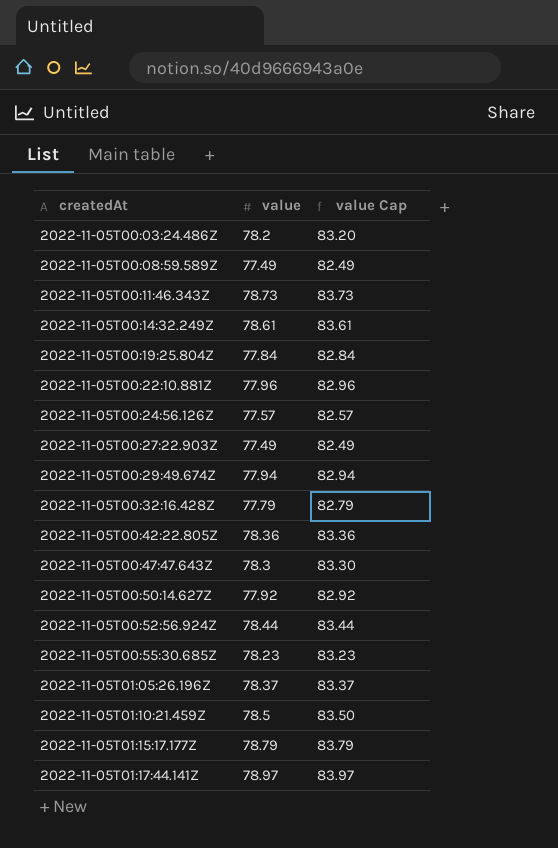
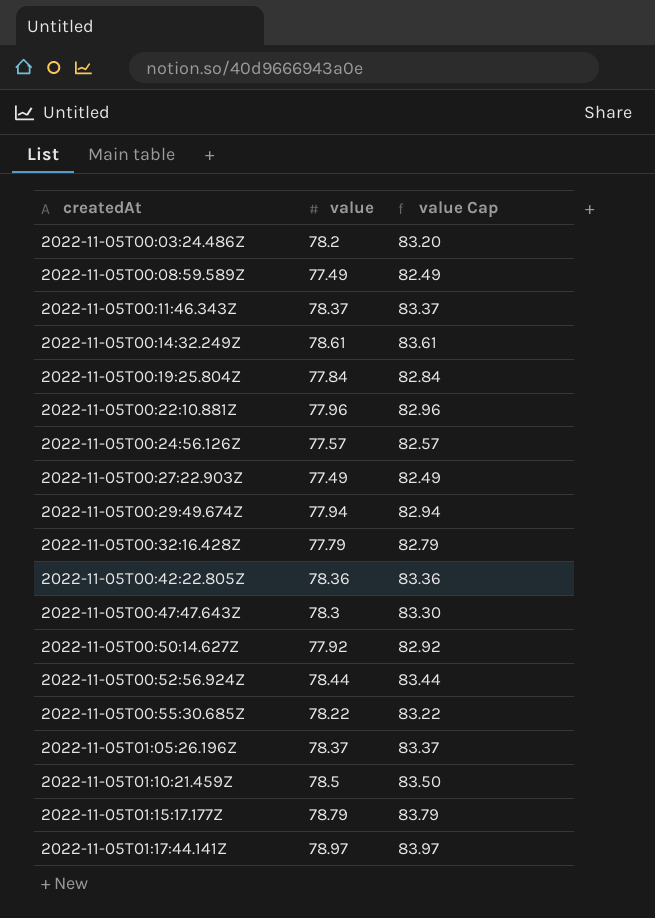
2022-11-05T00:11:46.343Z | value: 78.73 -> 78.37
2022-11-05T00:11:46.343Z | value Cap: 83.73 -> 83.37
2022-11-05T00:55:30.685Z | value: 78.23 -> 78.22
2022-11-05T00:55:30.685Z | value Cap: 83.23 -> 83.22

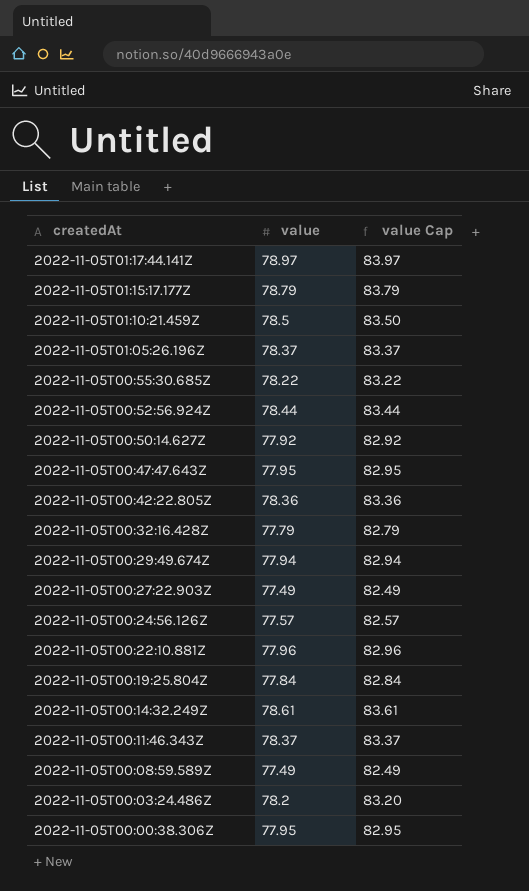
row order: createdAt ascending -> createdAt descending
2022-11-05T00:47:47.643Z | value: 78.3 -> 77.95
2022-11-05T00:47:47.643Z | value Cap: 83.30 -> 82.95
row 2022-11-05T00:00:38.306Z: none -> 77.95 | 82.95

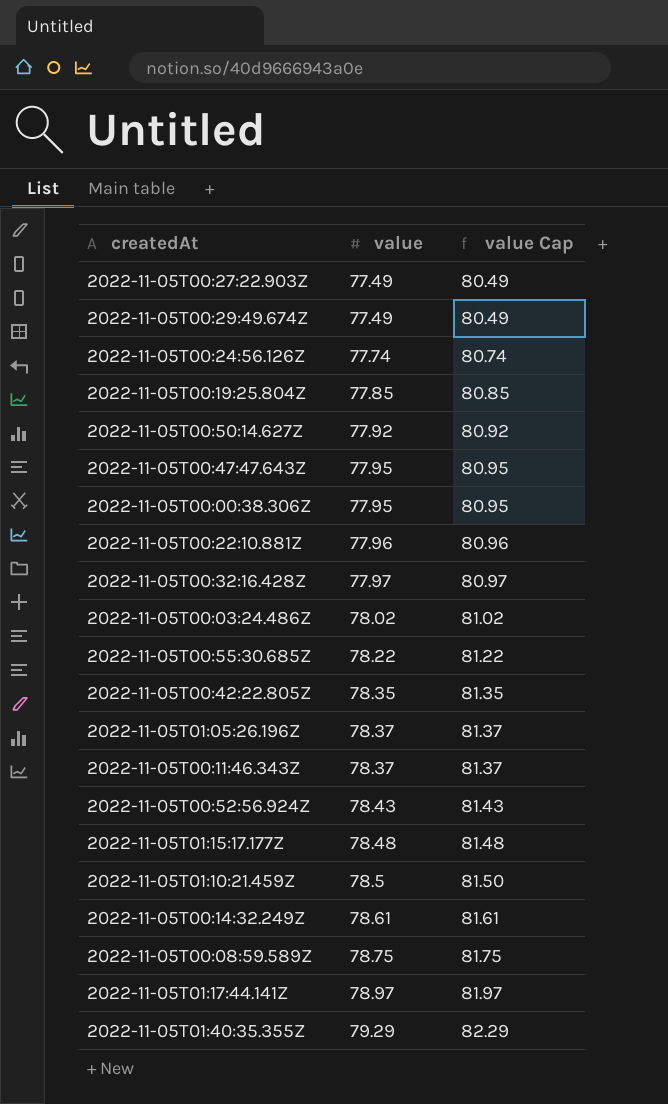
row order: createdAt descending -> value ascending
column value Cap | formula: [value] + 5 -> [value] + 3
2022-11-05T00:29:49.674Z | value: 77.94 -> 77.49
2022-11-05T00:24:56.126Z | value: 77.57 -> 77.74
2022-11-05T00:19:25.804Z | value: 77.84 -> 77.85
2022-11-05T00:32:16.428Z | value: 77.79 -> 77.97
2022-11-05T00:03:24.486Z | value: 78.2 -> 78.02
2022-11-05T00:42:22.805Z | value: 78.36 -> 78.35
2022-11-05T00:52:56.924Z | value: 78.44 -> 78.43
2022-11-05T01:15:17.177Z | value: 78.79 -> 78.48
2022-11-05T00:08:59.589Z | value: 77.49 -> 78.75
row 2022-11-05T01:40:35.355Z: none -> 79.29 | 82.29

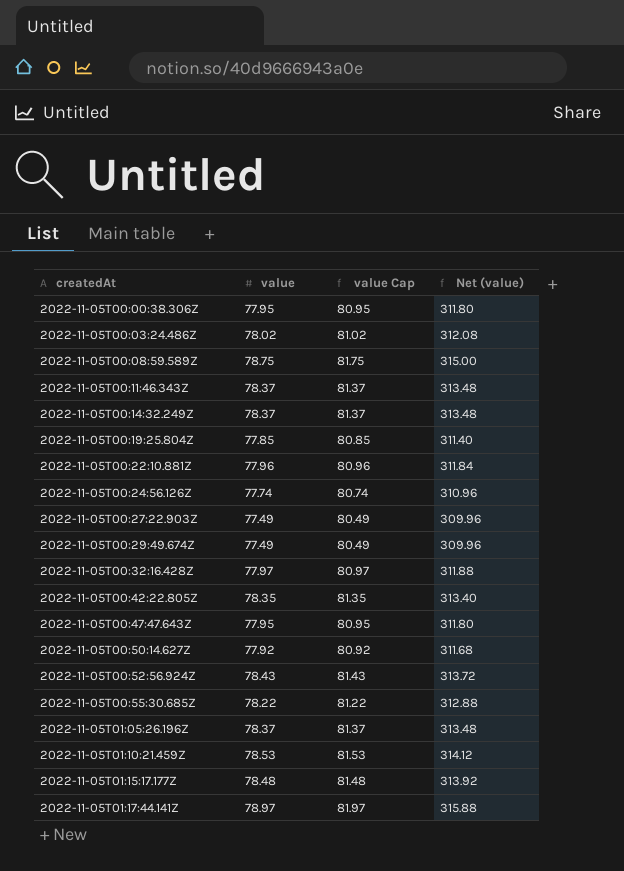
row order: value ascending -> createdAt ascending
column Net (value) | formula: none -> [value] * 4
row 2022-11-05T01:40:35.355Z: 79.29 | 82.29 -> none
2022-11-05T00:14:32.249Z | value: 78.61 -> 78.37
2022-11-05T00:14:32.249Z | value Cap: 81.61 -> 81.37
2022-11-05T01:10:21.459Z | value: 78.5 -> 78.53
2022-11-05T01:10:21.459Z | value Cap: 81.50 -> 81.53

